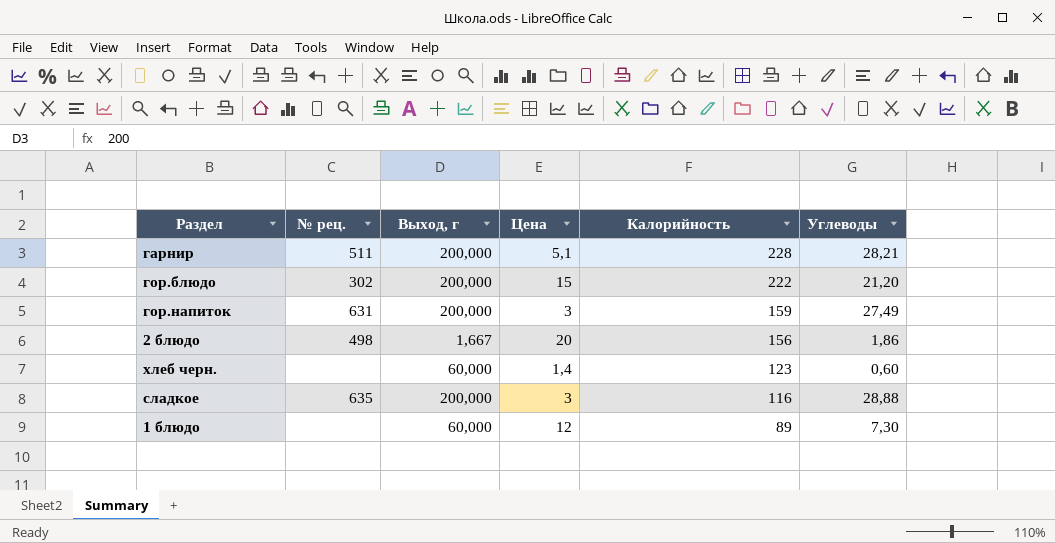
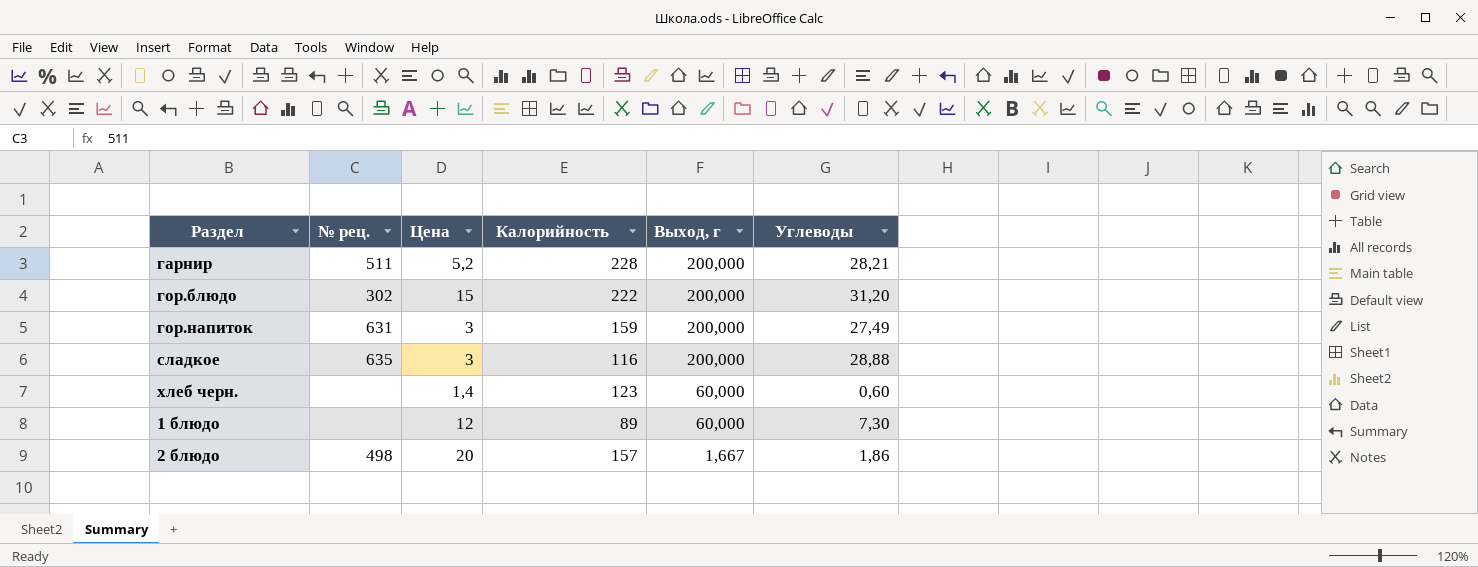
row order: Калорийность descending -> Выход, г descending
column Выход, г | position: 3 -> 5
гарнир | Цена: 5,1 -> 5,2
гор.блюдо | Углеводы: 21,20 -> 31,20
2 блюдо | Калорийность: 156 -> 157

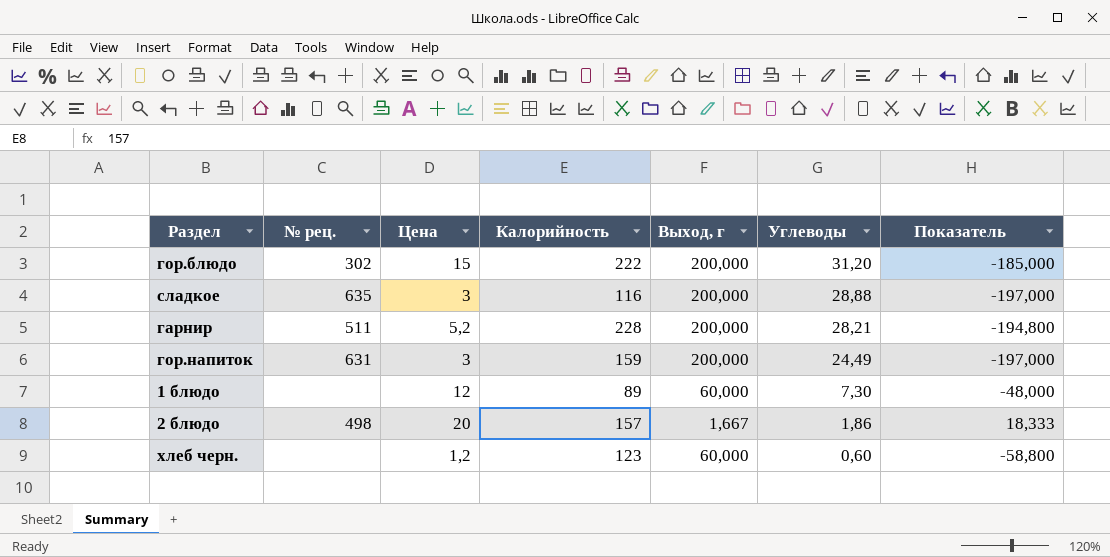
row order: Выход, г descending -> Углеводы descending
column Показатель | formula: none -> [Цена] - [Выход, г]
гор.напиток | Углеводы: 27,49 -> 24,49
хлеб черн. | Цена: 1,4 -> 1,2

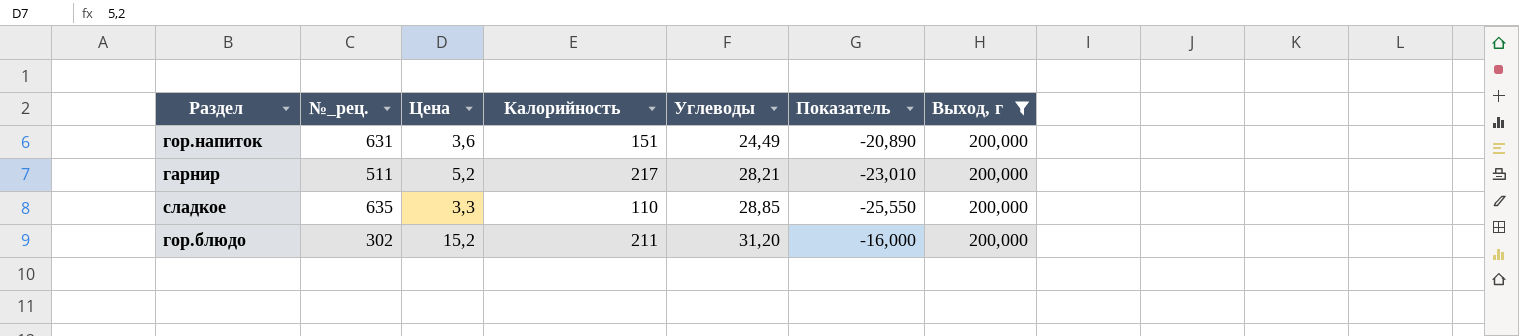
filter: none -> Выход, г = 200,000
row order: Углеводы descending -> Углеводы ascending
column name: № рец. -> №_рец.
column Показатель | formula: [Цена] - [Выход, г] -> [Цена] - [Углеводы]
column Выход, г | position: 5 -> 7
гор.напиток | Цена: 3 -> 3,6
гор.напиток | Калорийность: 159 -> 151
гарнир | Калорийность: 228 -> 217
сладкое | Цена: 3 -> 3,3
сладкое | Калорийность: 116 -> 110
сладкое | Углеводы: 28,88 -> 28,85
гор.блюдо | Цена: 15 -> 15,2
гор.блюдо | Калорийность: 222 -> 211

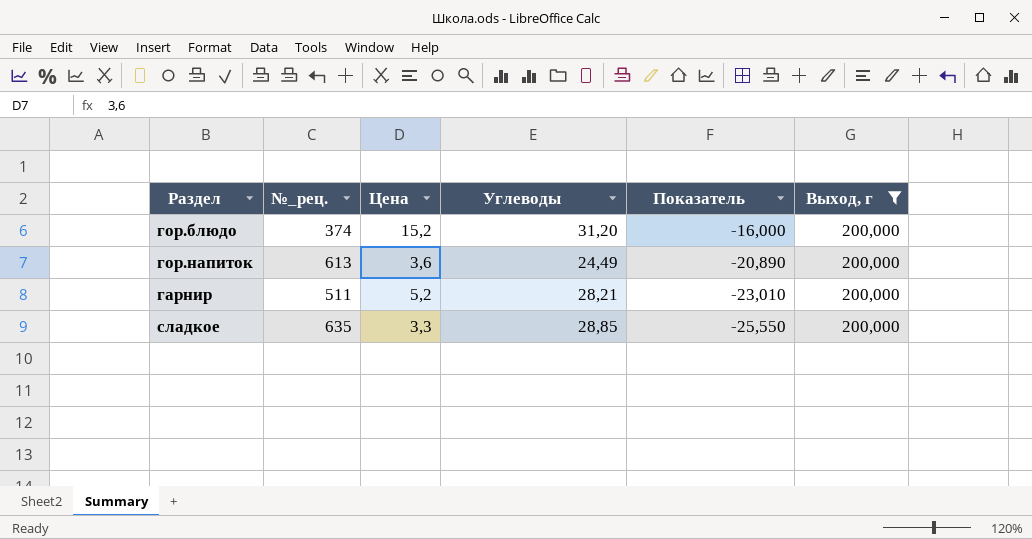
row order: Углеводы ascending -> Показатель descending
column Калорийность | position: 4 -> none
гор.блюдо | №_рец.: 302 -> 374
гор.напиток | №_рец.: 631 -> 613

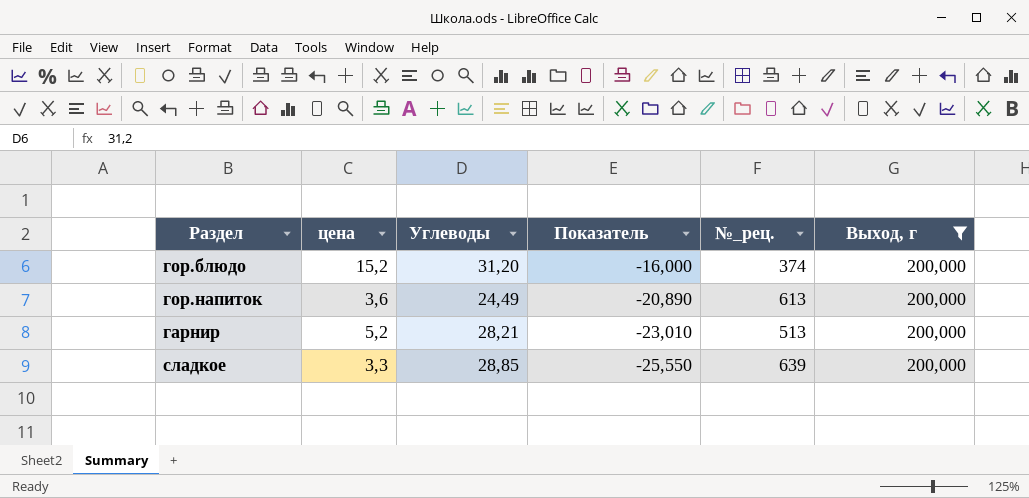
column name: Цена -> цена
column №_рец. | position: 2 -> 5
гарнир | №_рец.: 511 -> 513
сладкое | №_рец.: 635 -> 639

